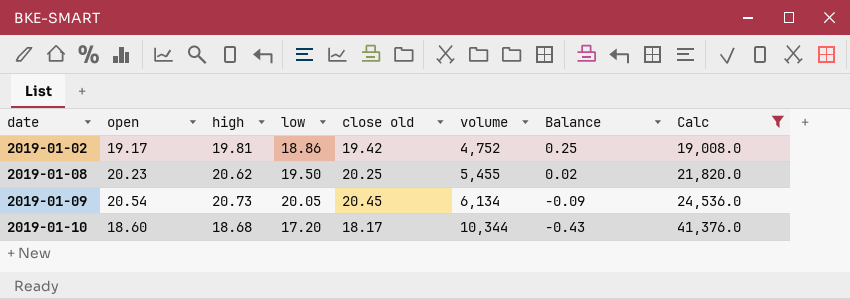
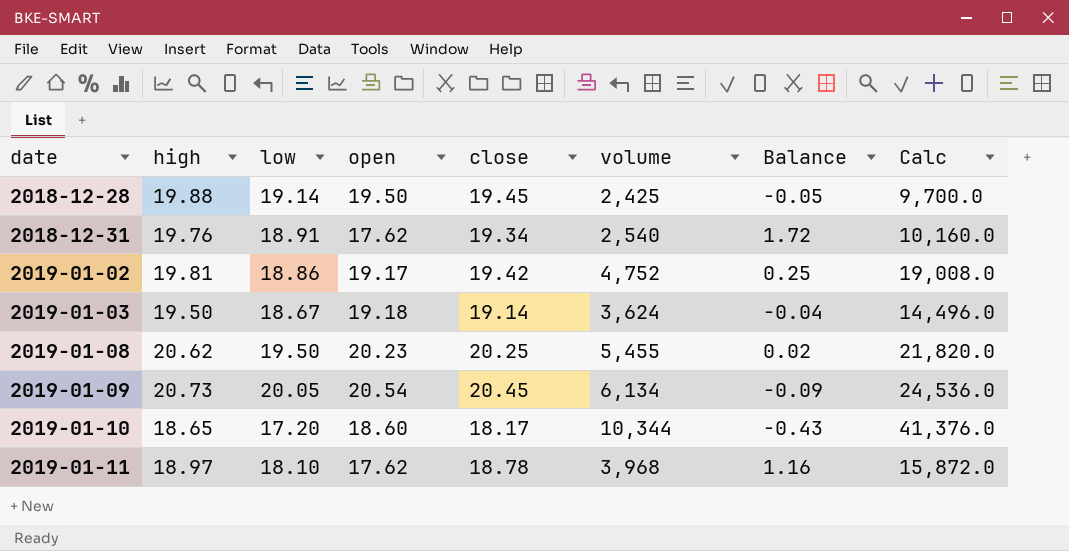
filter: Calc >= 19,008.0 -> none
column open | position: 2 -> 4
column name: close old -> close
2019-01-10 | high: 18.68 -> 18.65

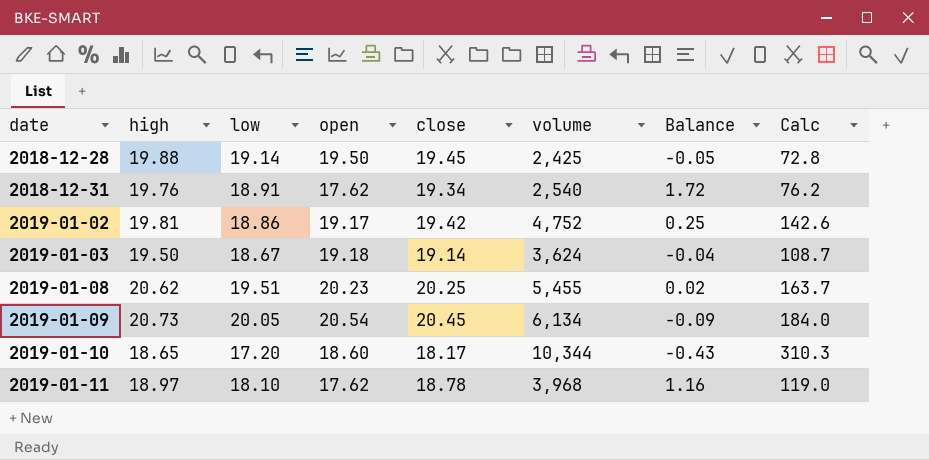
column Calc | formula: [volume] * 4 -> [volume] * 0.03
2019-01-08 | low: 19.50 -> 19.51

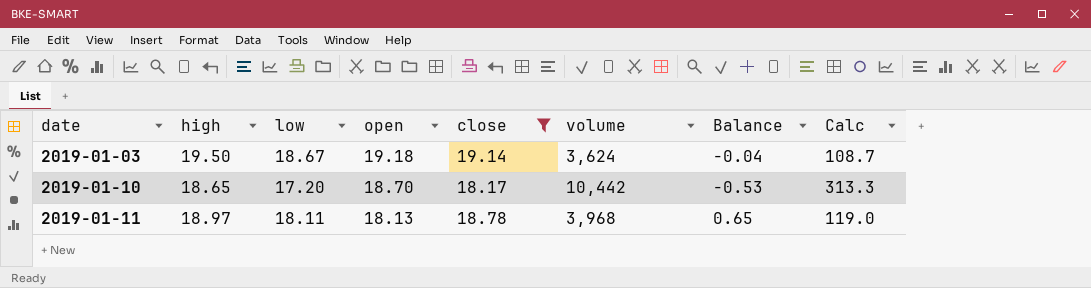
filter: none -> close <= 19.14
2019-01-10 | open: 18.60 -> 18.70
2019-01-10 | volume: 10,344 -> 10,442
2019-01-10 | Balance: -0.43 -> -0.53
2019-01-10 | Calc: 310.3 -> 313.3
2019-01-11 | low: 18.10 -> 18.11
2019-01-11 | open: 17.62 -> 18.13
2019-01-11 | Balance: 1.16 -> 0.65

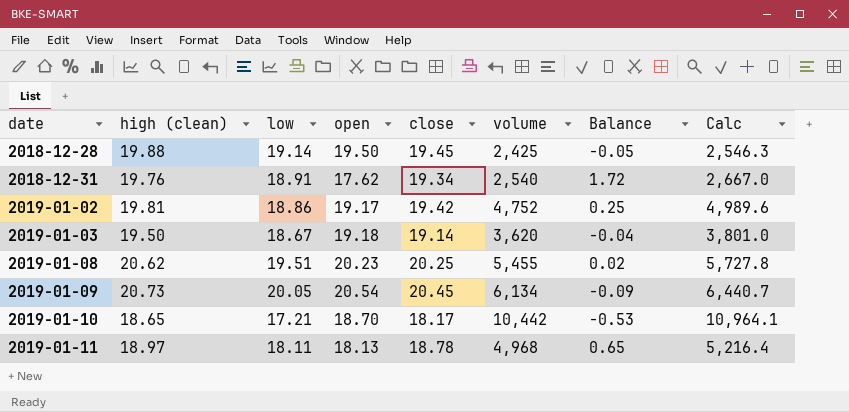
filter: close <= 19.14 -> none
column name: high -> high (clean)
column Calc | formula: [volume] * 0.03 -> [volume] * 1.05
2019-01-03 | volume: 3,624 -> 3,620
2019-01-10 | low: 17.20 -> 17.21
2019-01-11 | volume: 3,968 -> 4,968

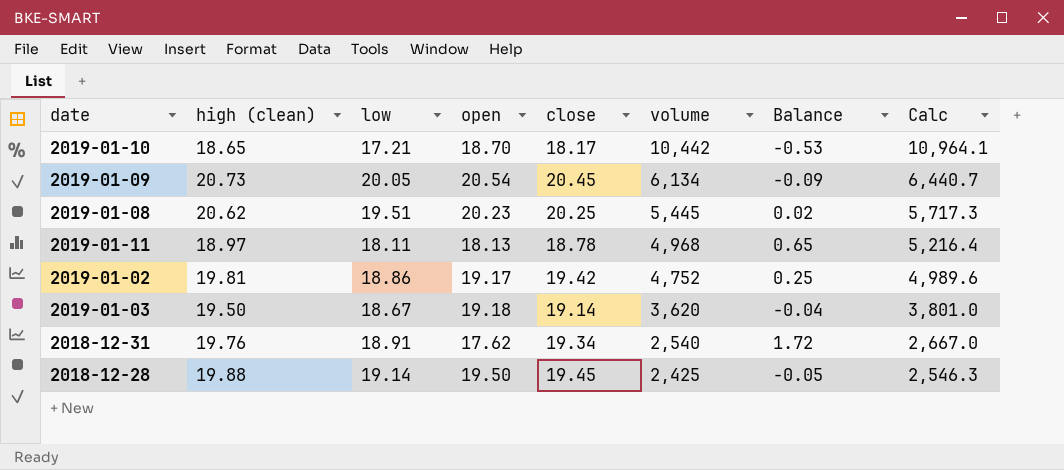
row order: date ascending -> volume descending
2019-01-08 | volume: 5,455 -> 5,445
2019-01-08 | Calc: 5,727.8 -> 5,717.3

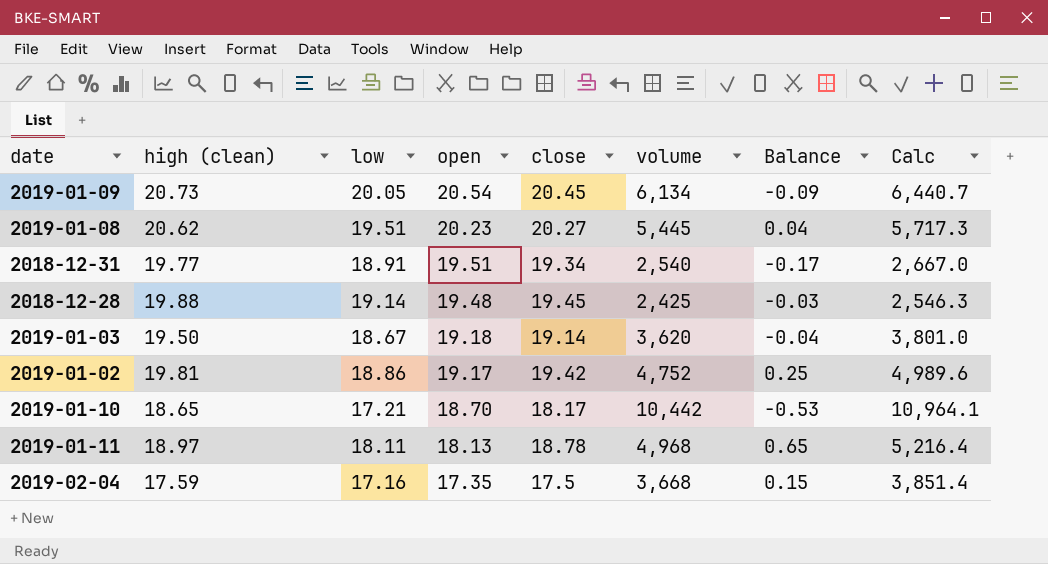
row order: volume descending -> open descending
2019-01-08 | close: 20.25 -> 20.27
2019-01-08 | Balance: 0.02 -> 0.04
2018-12-31 | high (clean): 19.76 -> 19.77
2018-12-31 | open: 17.62 -> 19.51
2018-12-31 | Balance: 1.72 -> -0.17
2018-12-28 | open: 19.50 -> 19.48
2018-12-28 | Balance: -0.05 -> -0.03
row 2019-02-04: none -> 17.59 | 17.16 | 17.35 | 17.5 | 3,668 | 0.15 | 3,851.4

